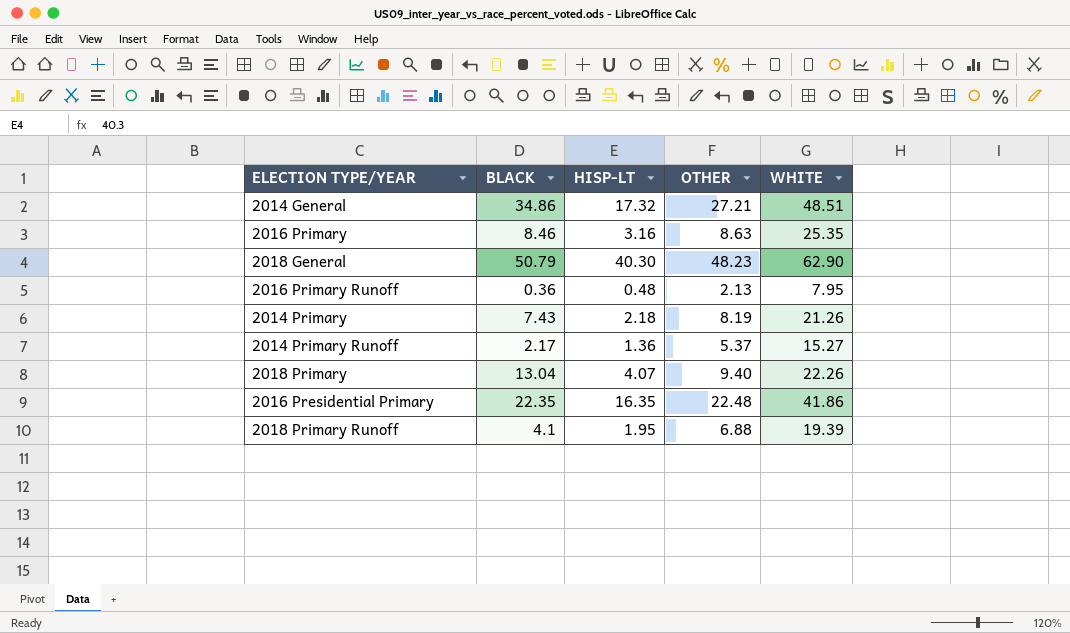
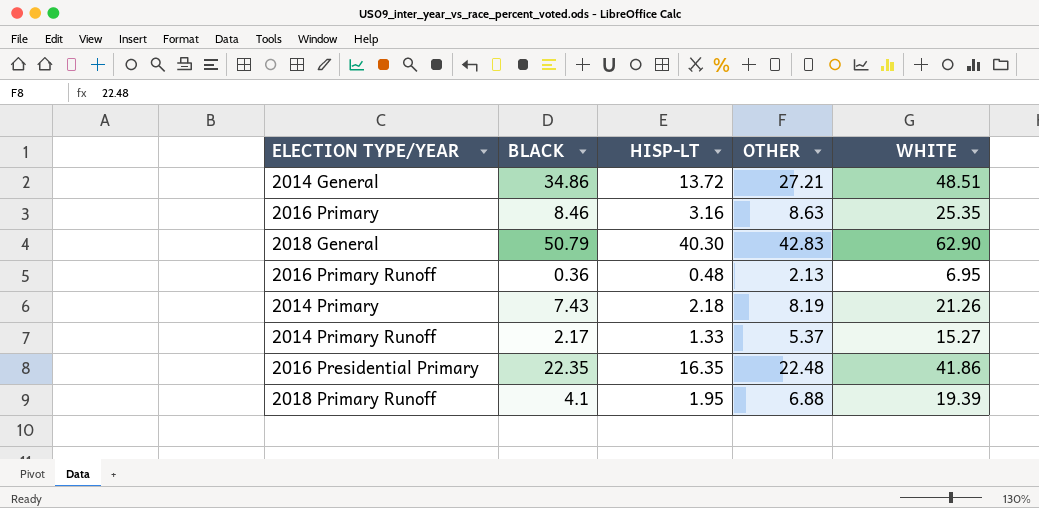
row 2018 Primary: 13.04 | 4.07 | 9.40 | 22.26 -> none
2014 General | HISP-LT: 17.32 -> 13.72
2018 General | OTHER: 48.23 -> 42.83
2016 Primary Runoff | WHITE: 7.95 -> 6.95
2014 Primary Runoff | HISP-LT: 1.36 -> 1.33

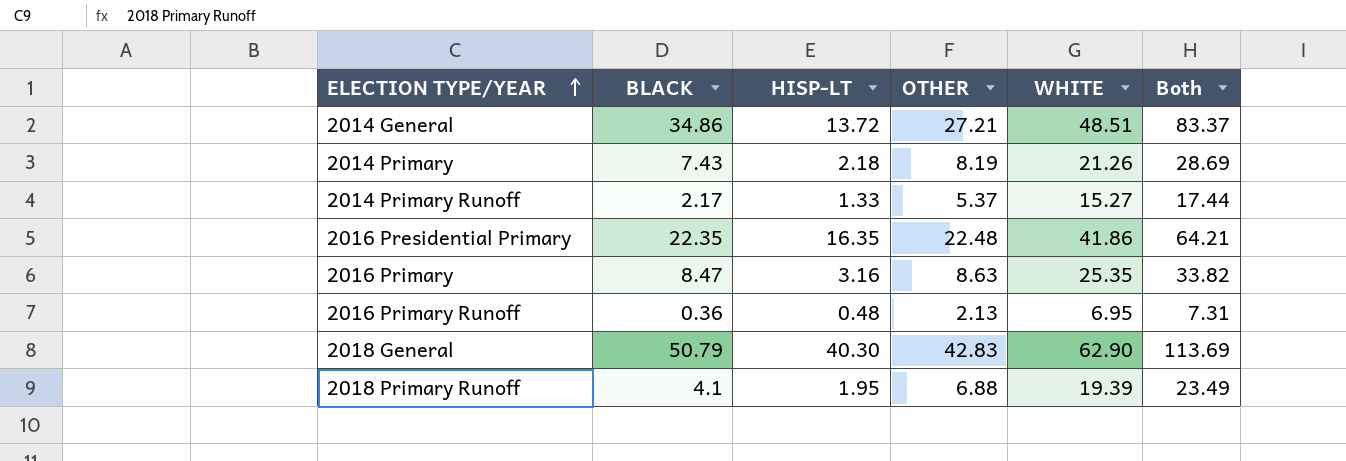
row order: none -> ELECTION TYPE/YEAR ascending
column Both | formula: none -> [BLACK] + [WHITE]
2016 Primary | BLACK: 8.46 -> 8.47

